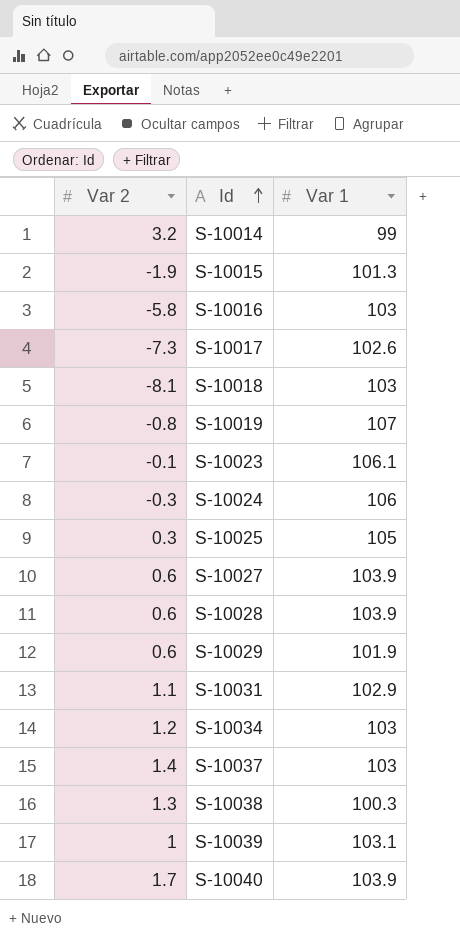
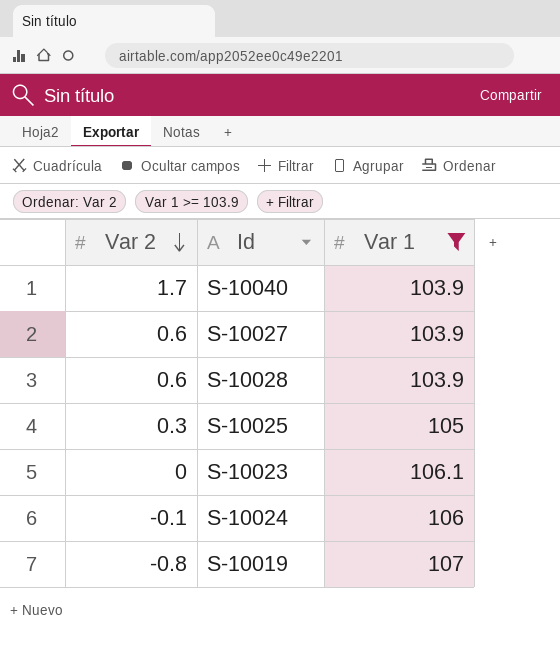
filter: none -> Var 1 >= 103.9
row order: Id ascending -> Var 2 descending
S-10023 | Var 2: -0.1 -> 0
S-10024 | Var 2: -0.3 -> -0.1

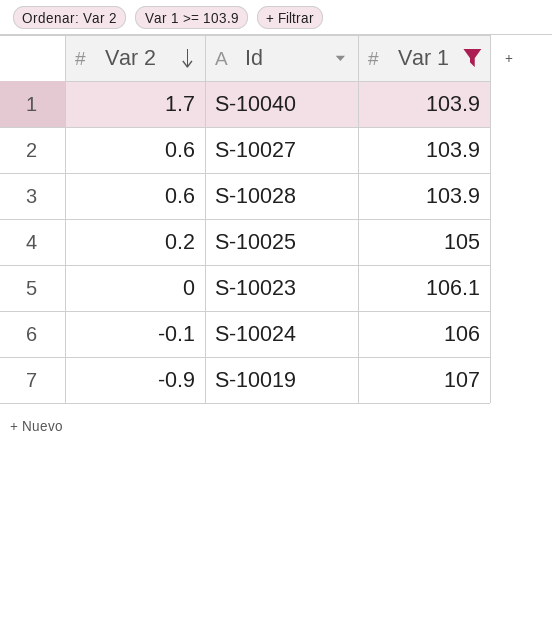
S-10025 | Var 2: 0.3 -> 0.2
S-10019 | Var 2: -0.8 -> -0.9

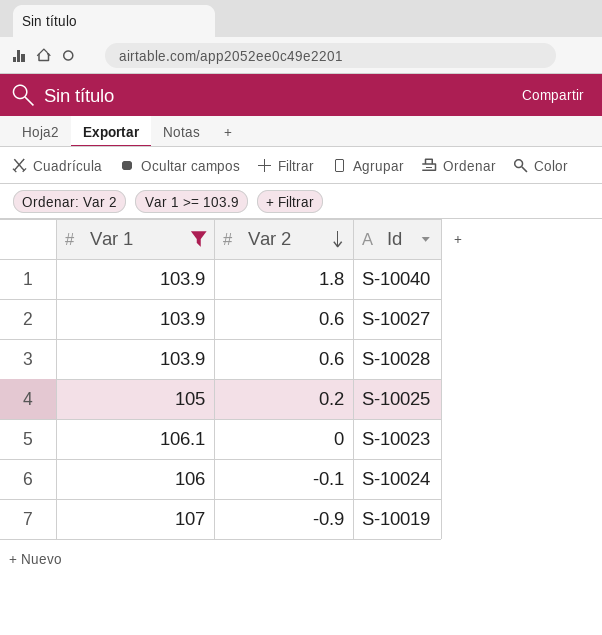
column Var 1 | position: 3 -> 1
S-10040 | Var 2: 1.7 -> 1.8

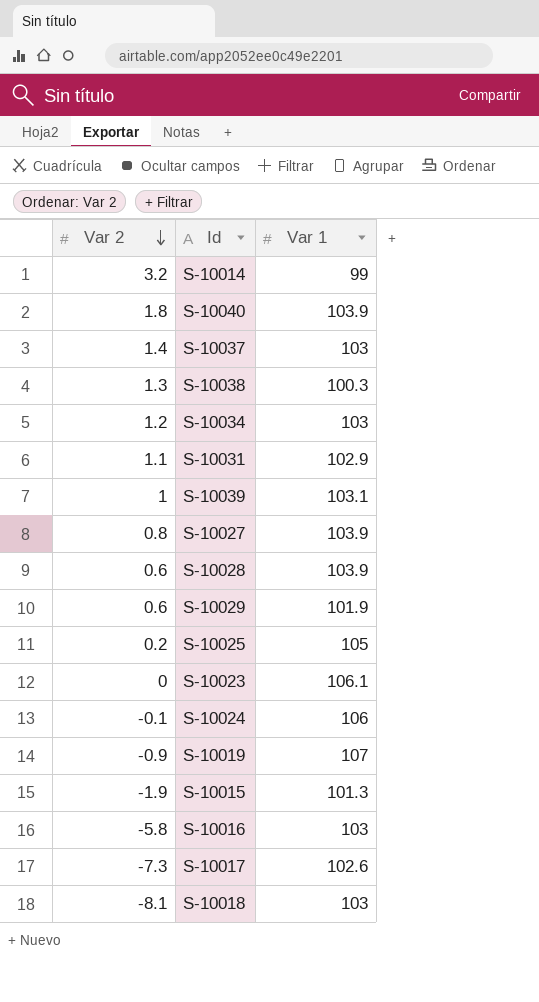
filter: Var 1 >= 103.9 -> none
column Var 1 | position: 1 -> 3
S-10027 | Var 2: 0.6 -> 0.8

